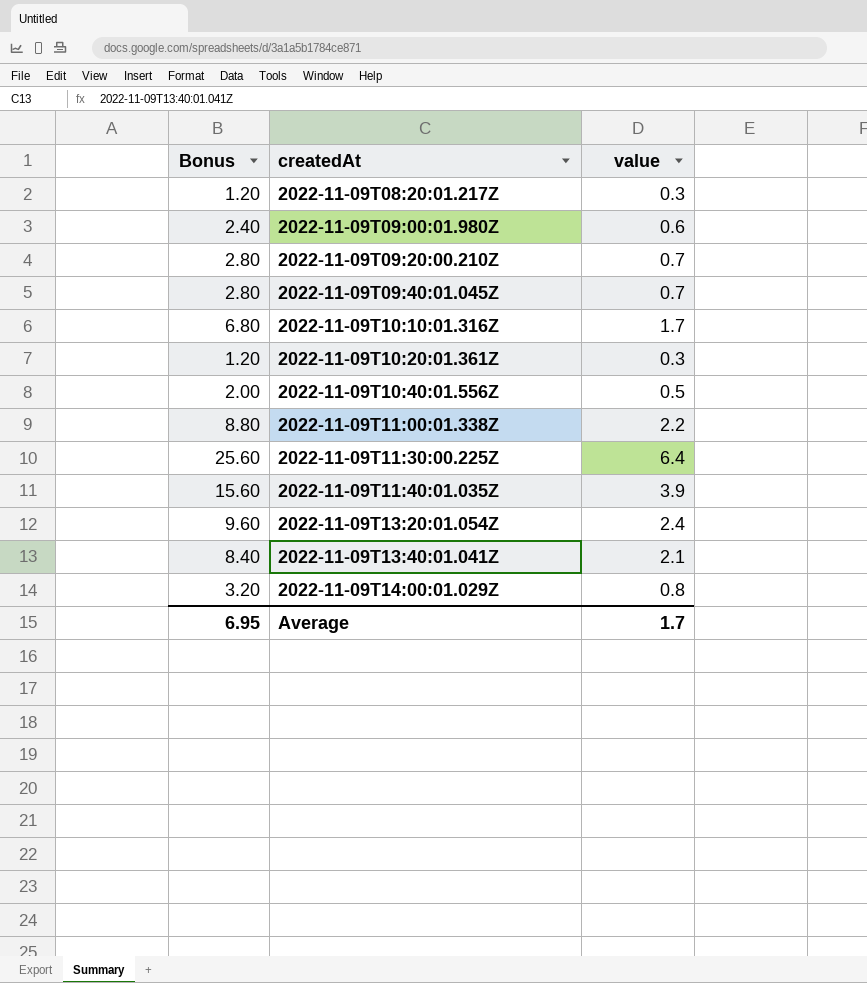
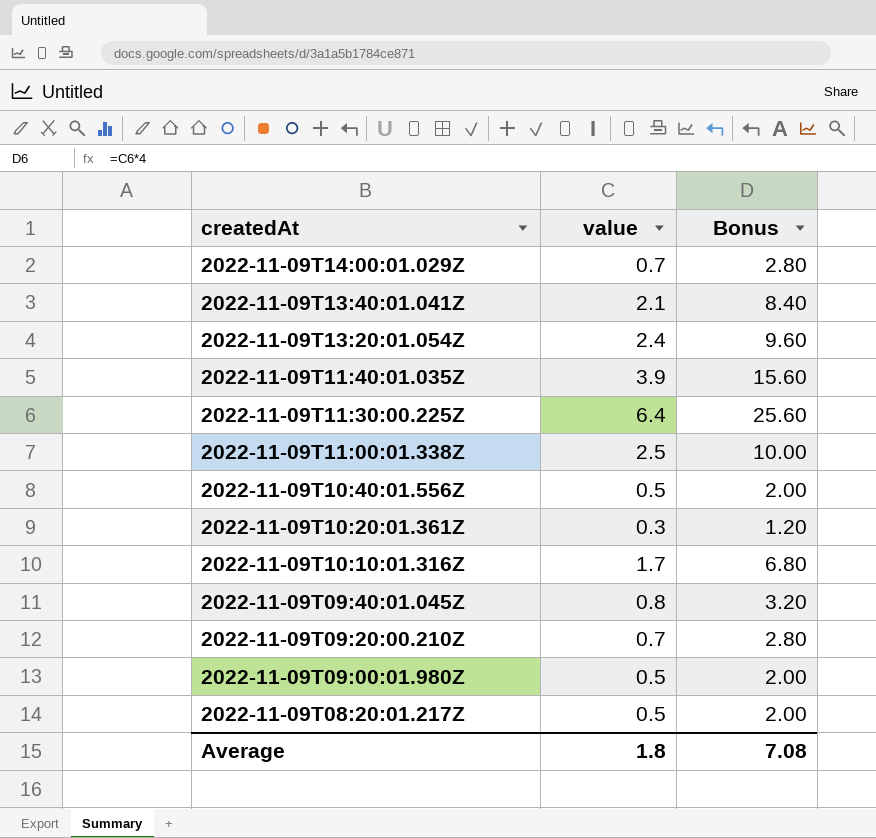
row order: createdAt ascending -> createdAt descending
column Bonus | position: 1 -> 3
2022-11-09T14:00:01.029Z | value: 0.8 -> 0.7
2022-11-09T14:00:01.029Z | Bonus: 3.20 -> 2.80
2022-11-09T11:00:01.338Z | value: 2.2 -> 2.5
2022-11-09T11:00:01.338Z | Bonus: 8.80 -> 10.00
2022-11-09T09:40:01.045Z | value: 0.7 -> 0.8
2022-11-09T09:40:01.045Z | Bonus: 2.80 -> 3.20
2022-11-09T09:00:01.980Z | value: 0.6 -> 0.5
2022-11-09T09:00:01.980Z | Bonus: 2.40 -> 2.00
2022-11-09T08:20:01.217Z | value: 0.3 -> 0.5
2022-11-09T08:20:01.217Z | Bonus: 1.20 -> 2.00
Average | value: 1.7 -> 1.8
Average | Bonus: 6.95 -> 7.08

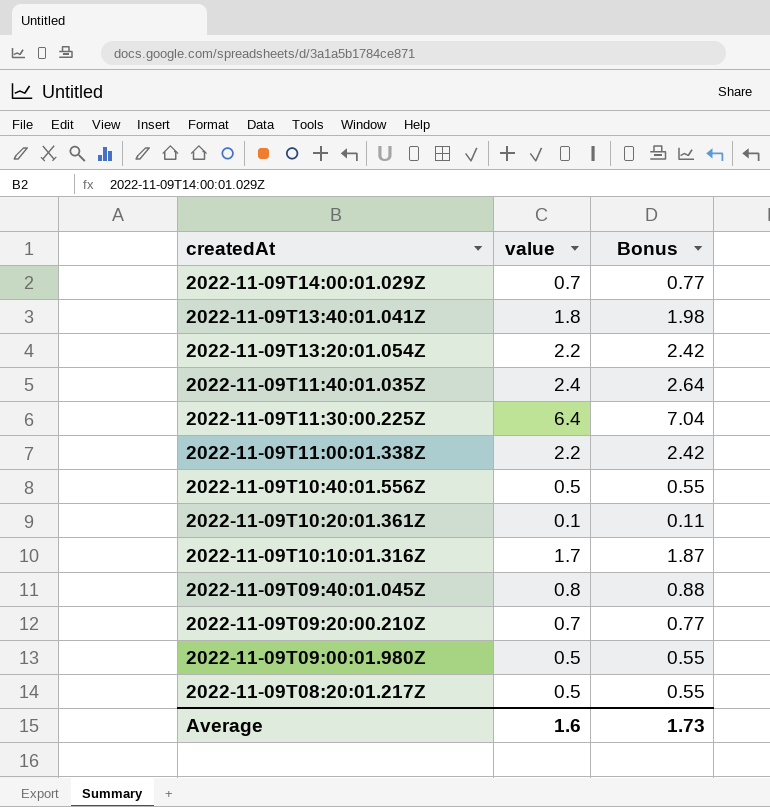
column Bonus | formula: [value] * 4 -> [value] * 1.1
2022-11-09T13:40:01.041Z | value: 2.1 -> 1.8
2022-11-09T13:20:01.054Z | value: 2.4 -> 2.2
2022-11-09T11:40:01.035Z | value: 3.9 -> 2.4
2022-11-09T11:00:01.338Z | value: 2.5 -> 2.2
2022-11-09T10:20:01.361Z | value: 0.3 -> 0.1
Average | value: 1.8 -> 1.6
Average | Bonus: 7.08 -> 1.73

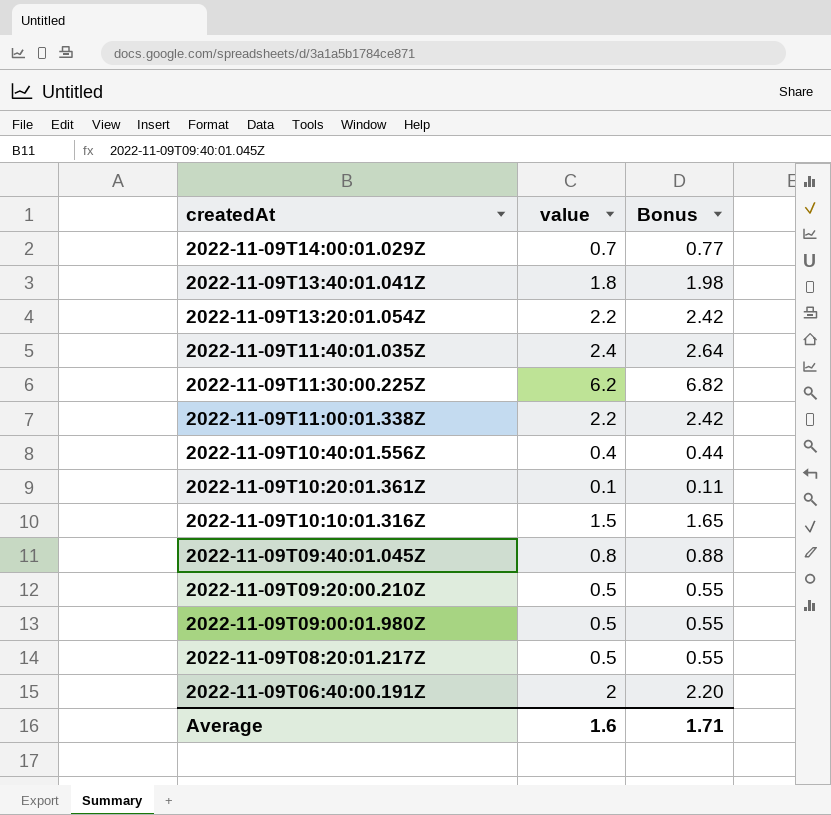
2022-11-09T11:30:00.225Z | value: 6.4 -> 6.2
2022-11-09T11:30:00.225Z | Bonus: 7.04 -> 6.82
2022-11-09T10:40:01.556Z | value: 0.5 -> 0.4
2022-11-09T10:40:01.556Z | Bonus: 0.55 -> 0.44
2022-11-09T10:10:01.316Z | value: 1.7 -> 1.5
2022-11-09T10:10:01.316Z | Bonus: 1.87 -> 1.65
2022-11-09T09:20:00.210Z | value: 0.7 -> 0.5
2022-11-09T09:20:00.210Z | Bonus: 0.77 -> 0.55
row 2022-11-09T06:40:00.191Z: none -> 2 | 2.20
Average | Bonus: 1.73 -> 1.71

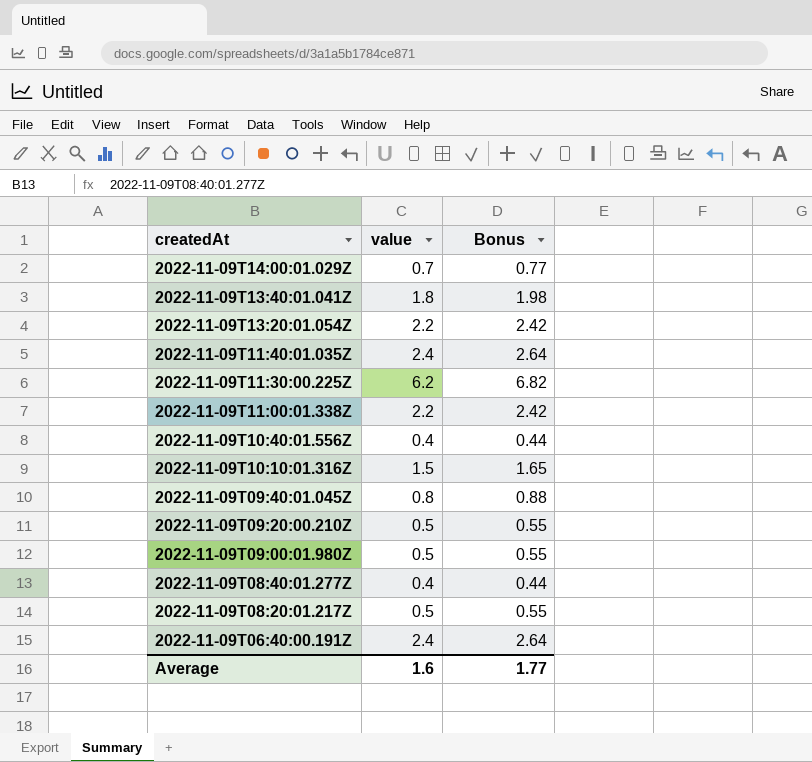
row 2022-11-09T10:20:01.361Z: 0.1 | 0.11 -> none
row 2022-11-09T08:40:01.277Z: none -> 0.4 | 0.44
2022-11-09T06:40:00.191Z | value: 2 -> 2.4
2022-11-09T06:40:00.191Z | Bonus: 2.20 -> 2.64
Average | Bonus: 1.71 -> 1.77

